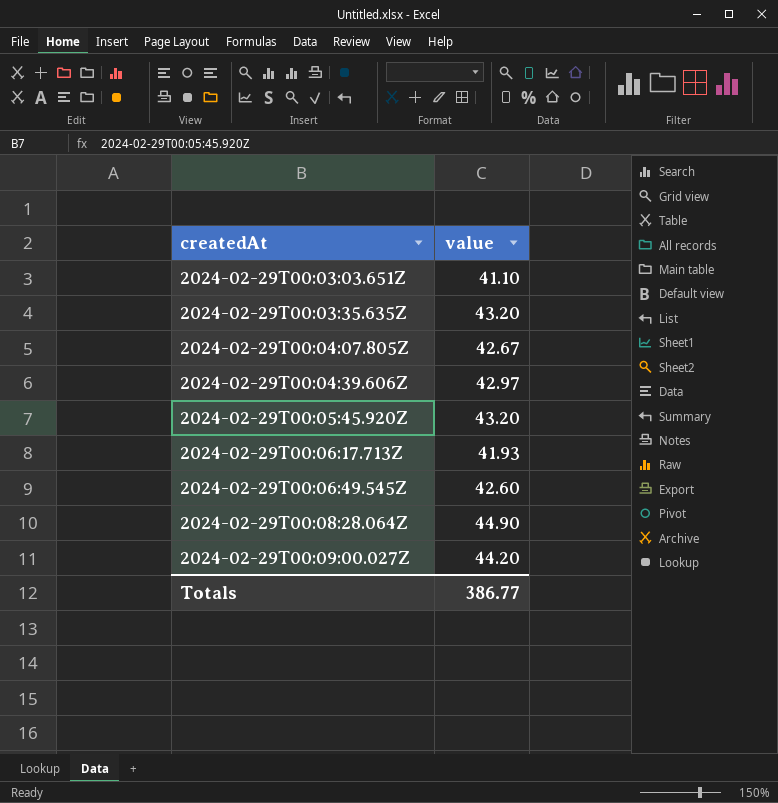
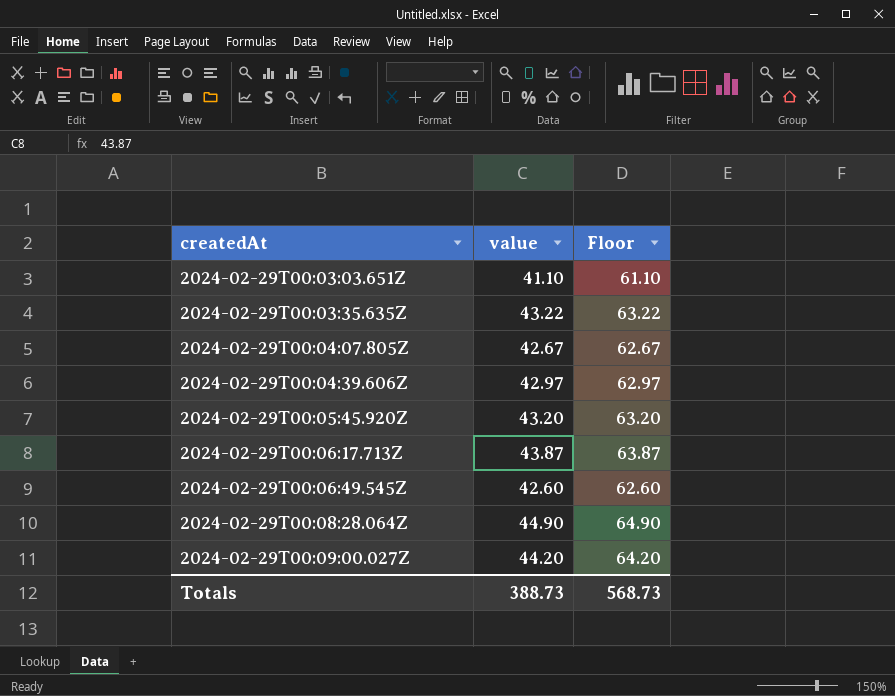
column Floor | formula: none -> [value] + 20
2024-02-29T00:03:35.635Z | value: 43.20 -> 43.22
2024-02-29T00:06:17.713Z | value: 41.93 -> 43.87
Totals | value: 386.77 -> 388.73

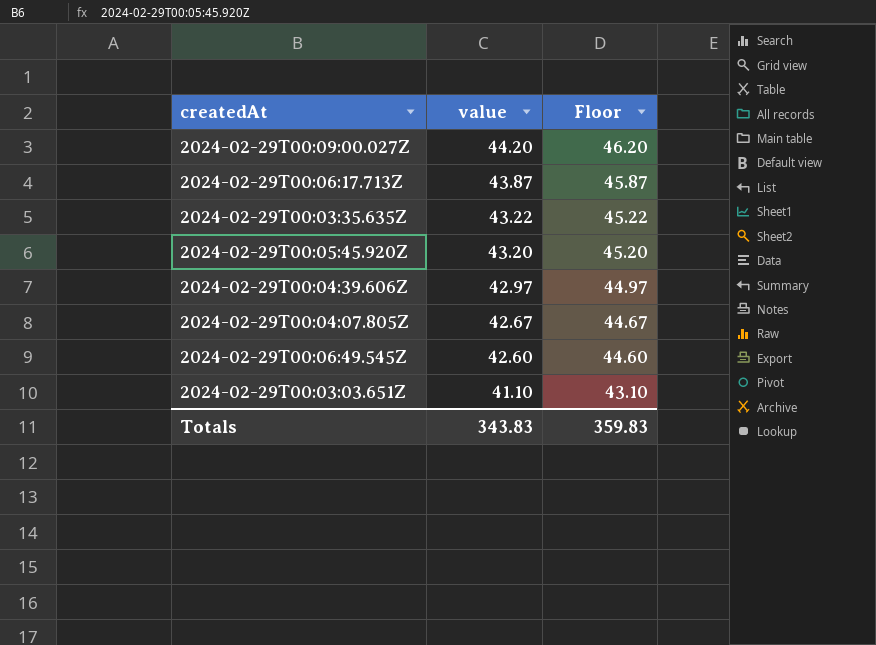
row order: createdAt ascending -> value descending
column Floor | formula: [value] + 20 -> [value] + 2
row 2024-02-29T00:08:28.064Z: 44.90 | 64.90 -> none
Totals | value: 388.73 -> 343.83
Totals | Floor: 568.73 -> 359.83

